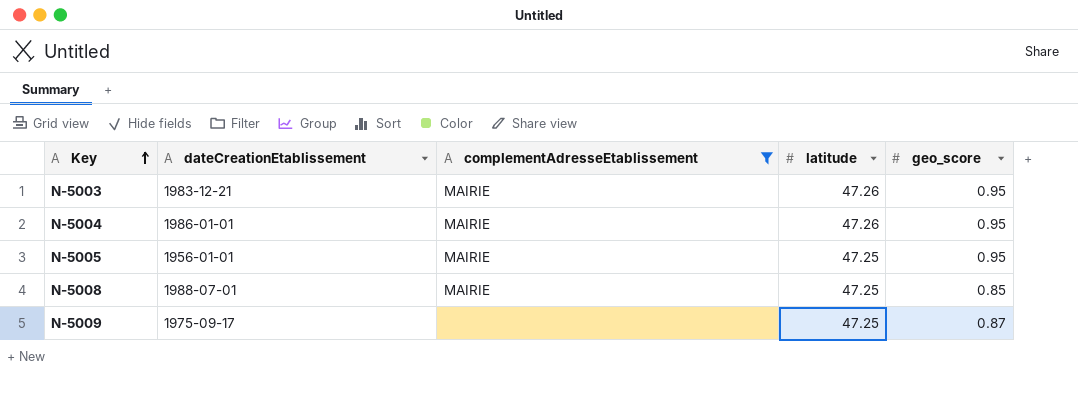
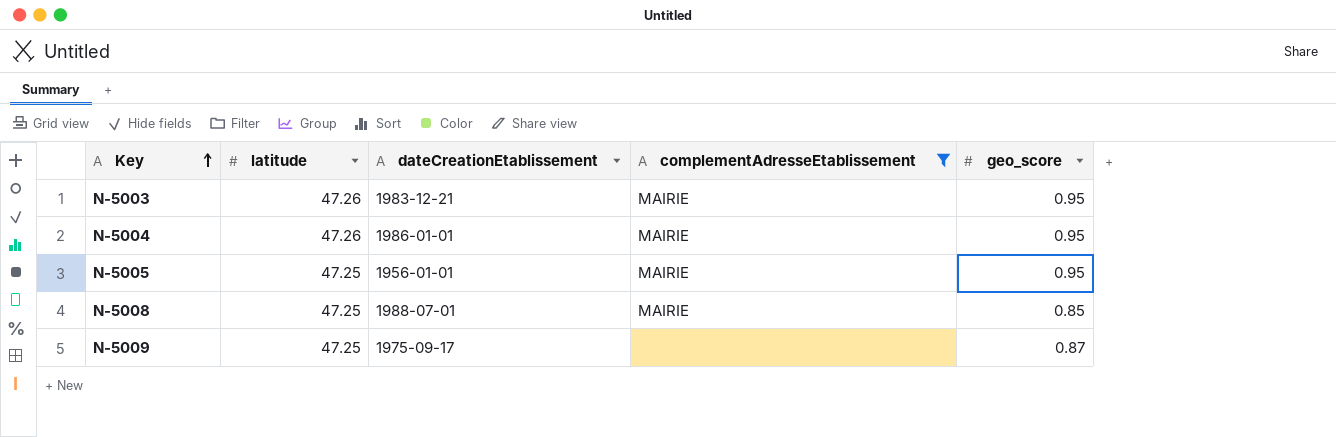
column latitude | position: 4 -> 2

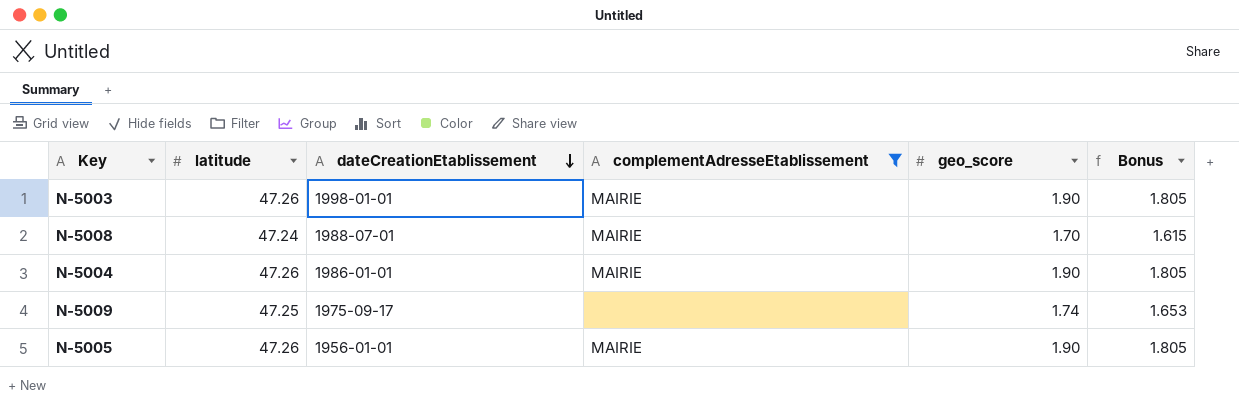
row order: Key ascending -> dateCreationEtablissement descending
column Bonus | formula: none -> [geo_score] * 0.95
N-5003 | dateCreationEtablissement: 1983-12-21 -> 1998-01-01
N-5003 | geo_score: 0.95 -> 1.90
N-5008 | latitude: 47.25 -> 47.24
N-5008 | geo_score: 0.85 -> 1.70
N-5004 | geo_score: 0.95 -> 1.90
N-5009 | geo_score: 0.87 -> 1.74
N-5005 | latitude: 47.25 -> 47.26
N-5005 | geo_score: 0.95 -> 1.90

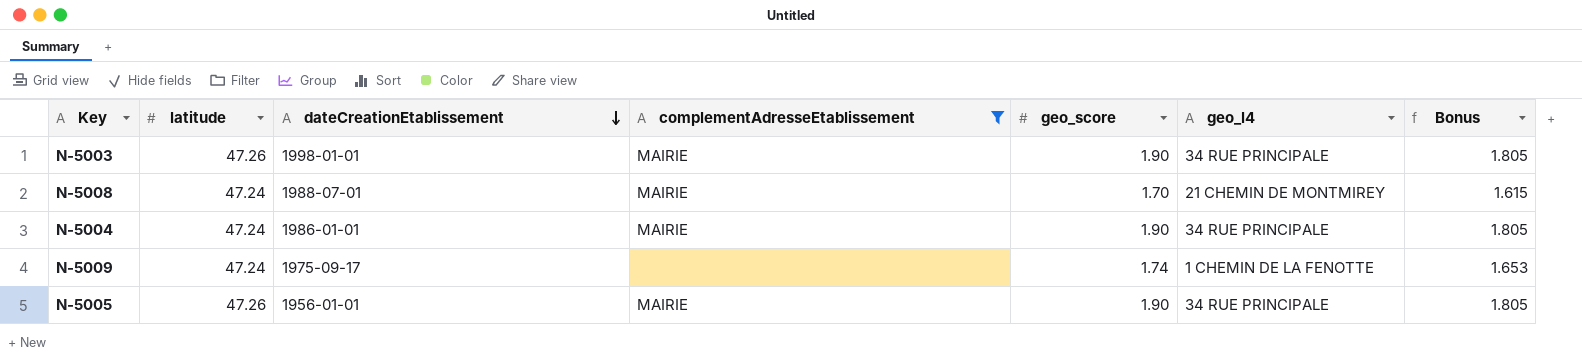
column geo_l4 | position: none -> 6
N-5004 | latitude: 47.26 -> 47.24
N-5009 | latitude: 47.25 -> 47.24

